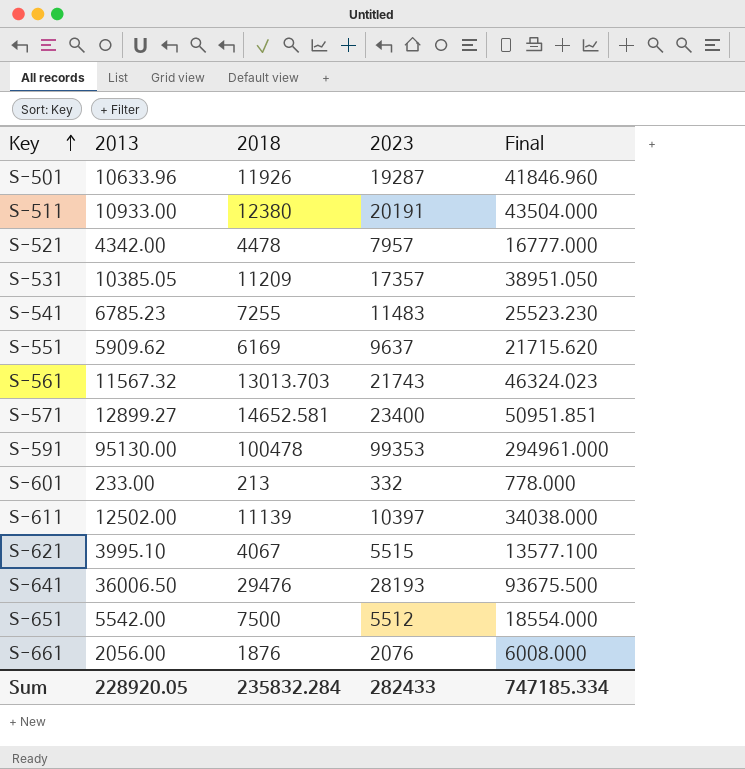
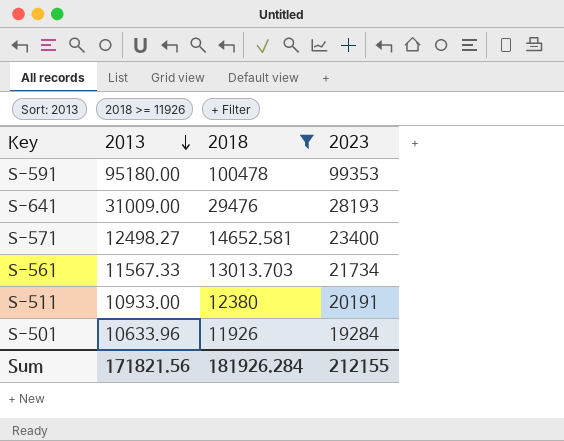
filter: none -> 2018 >= 11926
row order: Key ascending -> 2013 descending
column Final | formula: [2013] + [2018] + [2023] -> none
S-591 | 2013: 95130.00 -> 95180.00
S-641 | 2013: 36006.50 -> 31009.00
S-571 | 2013: 12899.27 -> 12498.27
S-561 | 2013: 11567.32 -> 11567.33
S-561 | 2023: 21743 -> 21734
S-501 | 2023: 19287 -> 19284
Sum | 2013: 228920.05 -> 171821.56
Sum | 2018: 235832.284 -> 181926.284
Sum | 2023: 282433 -> 212155

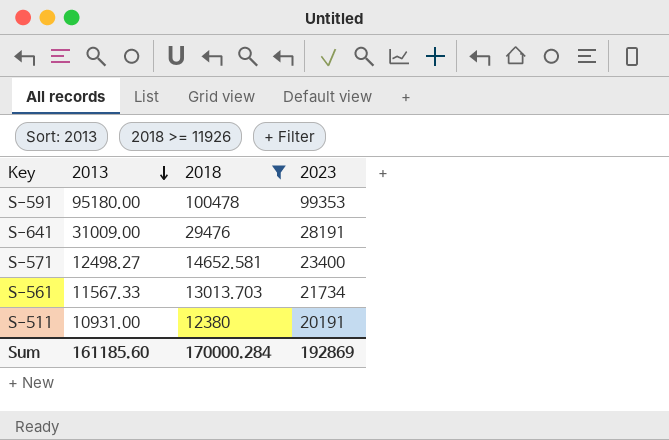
row S-501: 10633.96 | 11926 | 19284 -> none
S-641 | 2023: 28193 -> 28191
S-511 | 2013: 10933.00 -> 10931.00
Sum | 2013: 171821.56 -> 161185.60
Sum | 2018: 181926.284 -> 170000.284
Sum | 2023: 212155 -> 192869

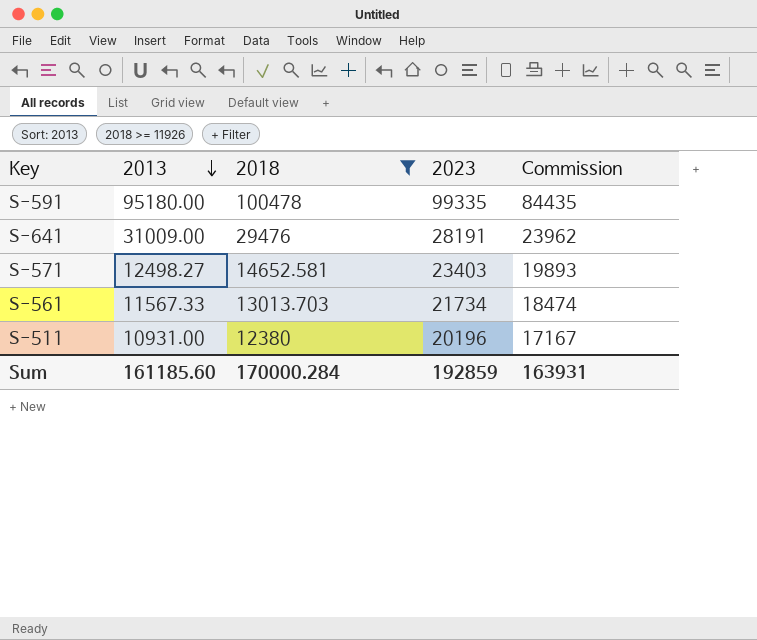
column Commission | formula: none -> [2023] * 0.85
S-591 | 2023: 99353 -> 99335
S-571 | 2023: 23400 -> 23403
S-511 | 2023: 20191 -> 20196
Sum | 2023: 192869 -> 192859

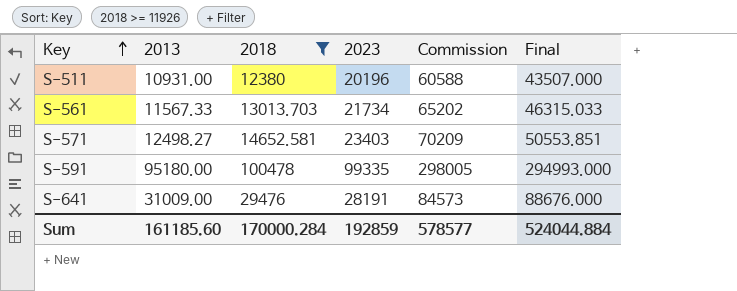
row order: 2013 descending -> Key ascending
column Commission | formula: [2023] * 0.85 -> [2023] * 3
column Final | formula: none -> [2013] + [2018] + [2023]
Sum | Commission: 163931 -> 578577

